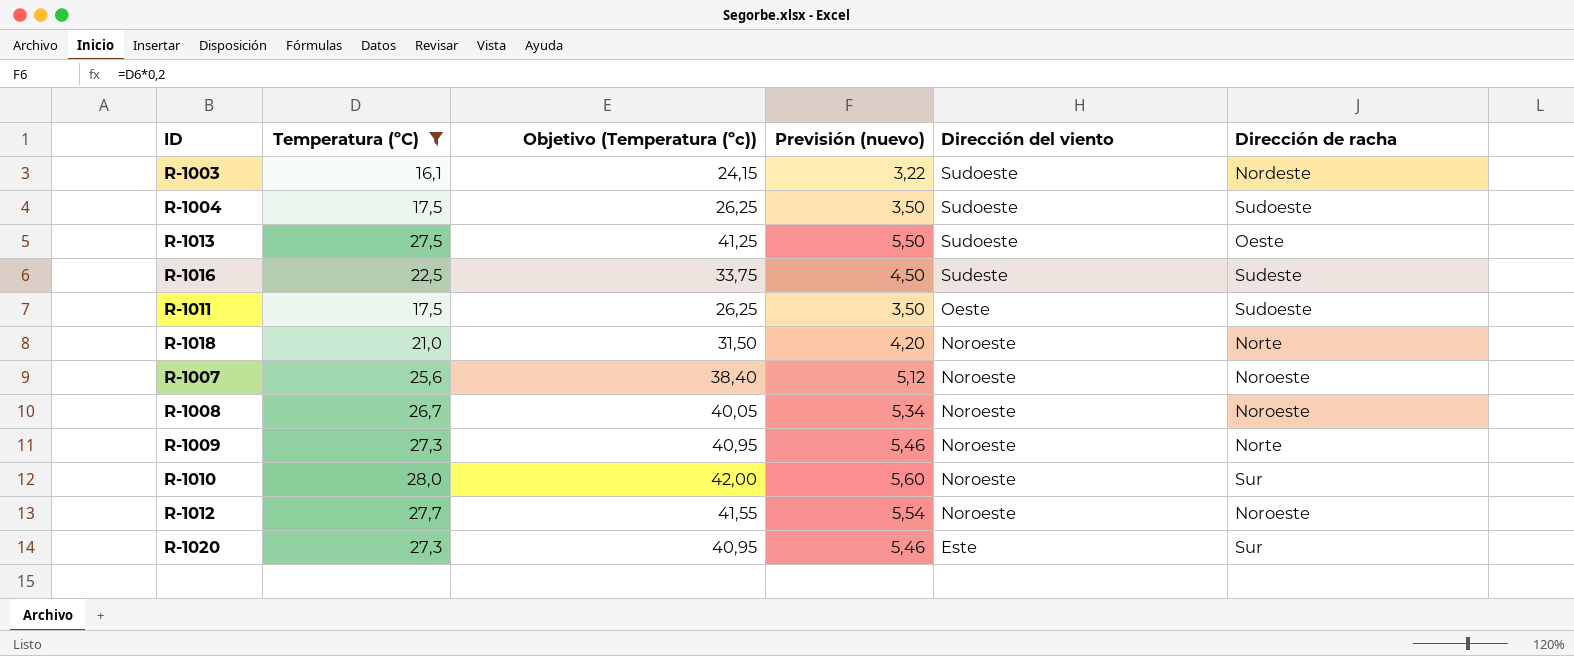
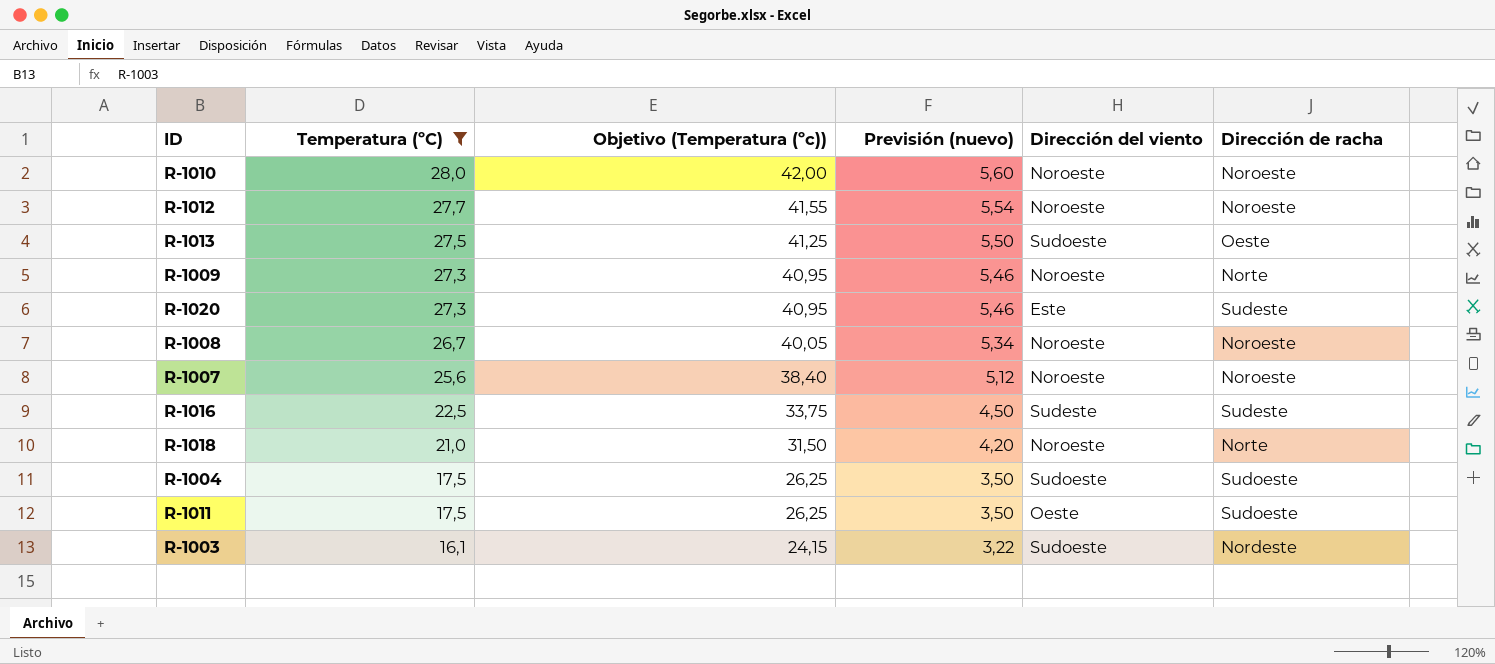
row order: Dirección del viento descending -> Temperatura (ºC) descending
R-1010 | Dirección de racha: Sur -> Noroeste
R-1020 | Dirección de racha: Sur -> Sudeste

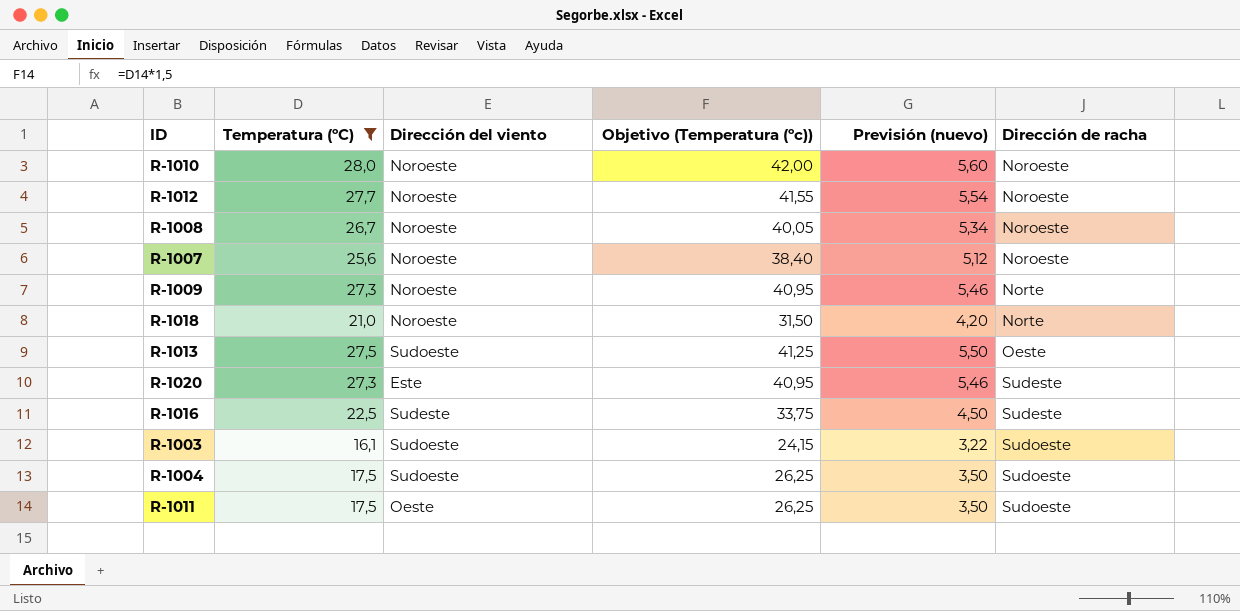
row order: Temperatura (ºC) descending -> Dirección de racha ascending
column Dirección del viento | position: 5 -> 3
R-1003 | Dirección de racha: Nordeste -> Sudoeste

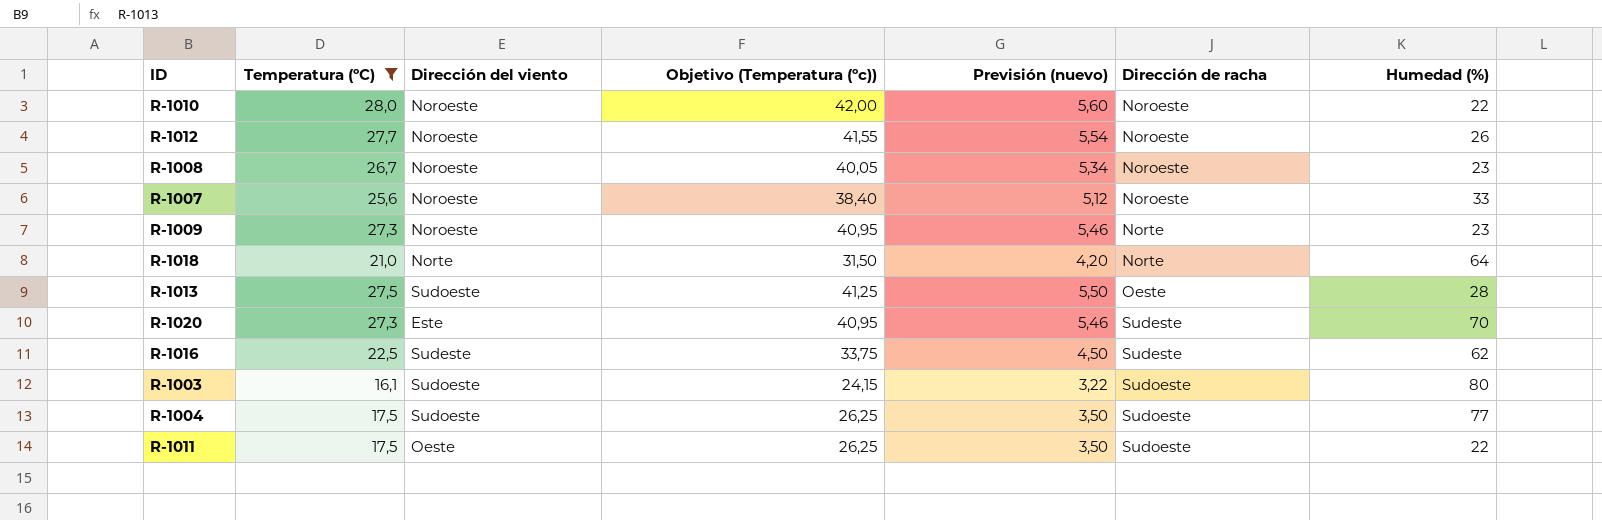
column Humedad (%) | position: none -> 7
R-1018 | Dirección del viento: Noroeste -> Norte

